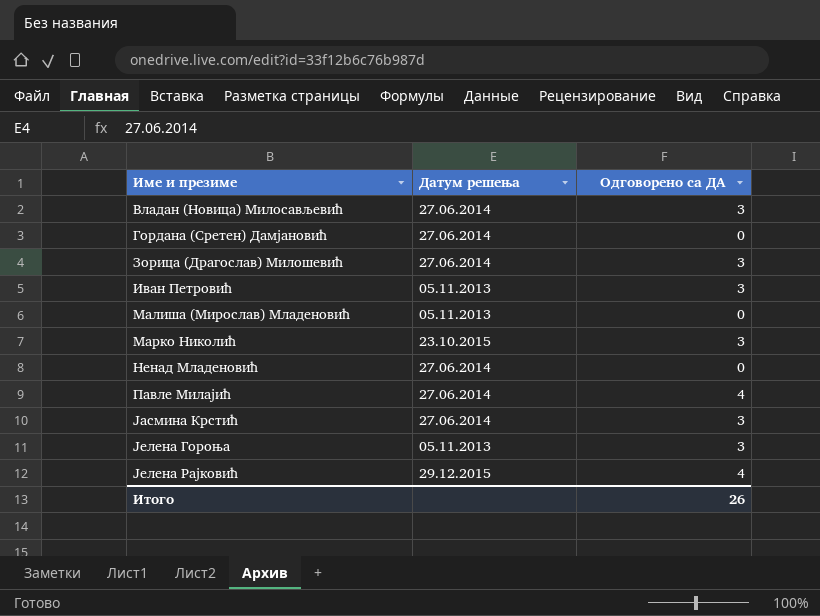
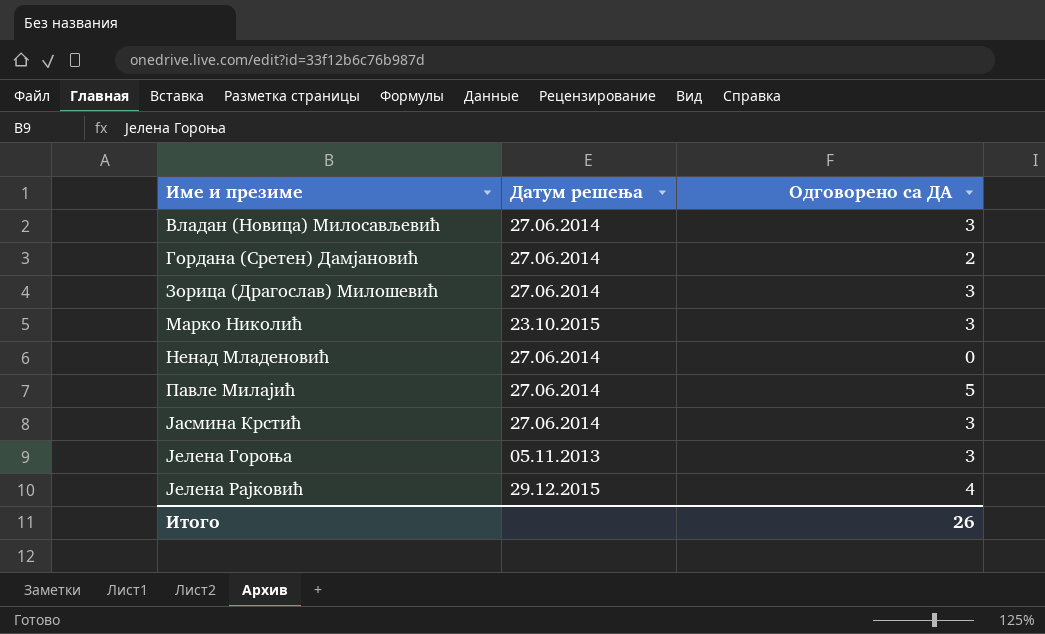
row Иван Петровић: 05.11.2013 | 3 -> none
row Малиша (Мирослав) Младеновић: 05.11.2013 | 0 -> none
Гордана (Сретен) Дамјановић | Одговорено са ДА: 0 -> 2
Павле Милајић | Одговорено са ДА: 4 -> 5

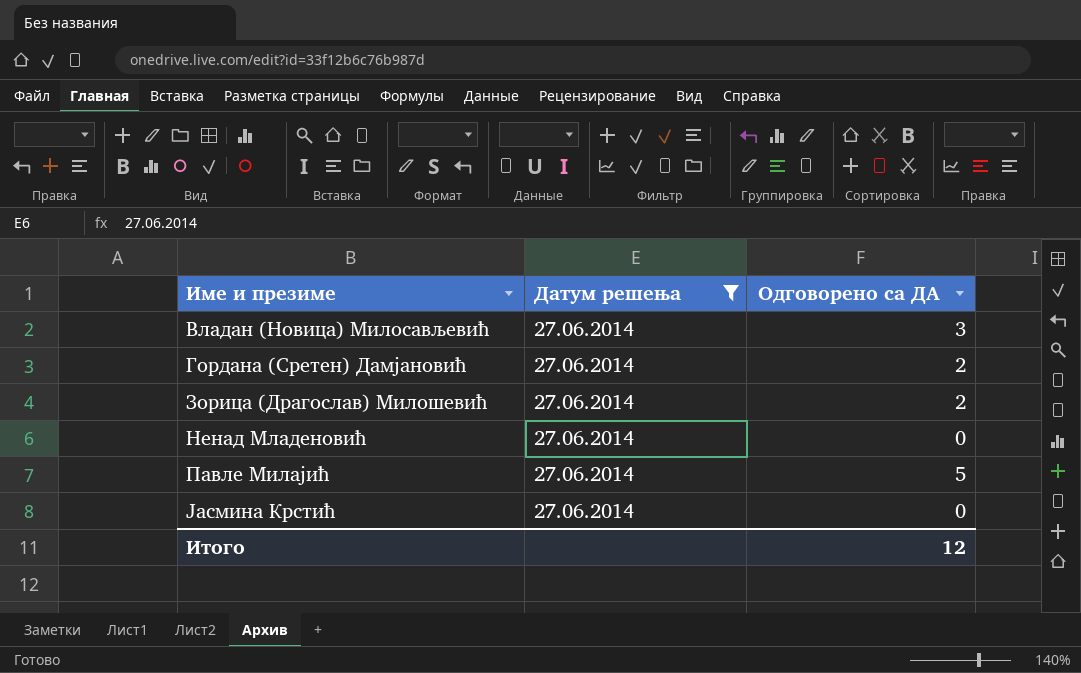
filter: none -> Датум решења = 27.06.2014
Зорица (Драгослав) Милошевић | Одговорено са ДА: 3 -> 2
Јасмина Крстић | Одговорено са ДА: 3 -> 0
Итого | Одговорено са ДА: 26 -> 12

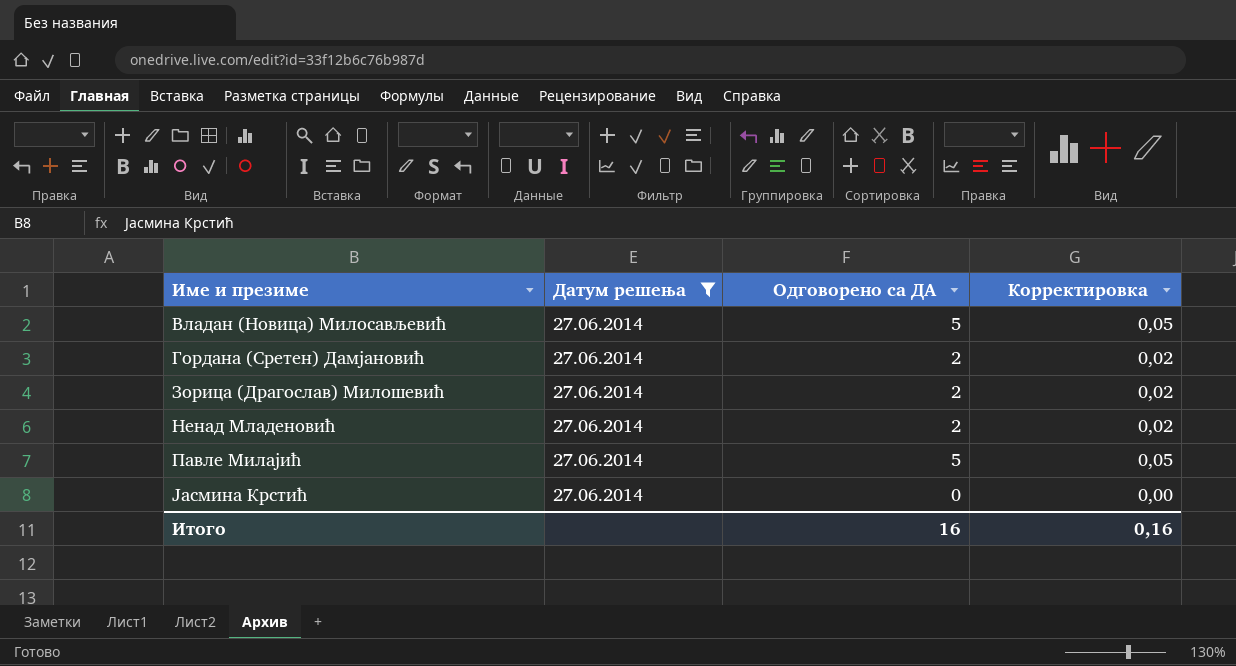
column Корректировка | formula: none -> [Одговорено са ДА] * 0,01
Владан (Новица) Милосављевић | Одговорено са ДА: 3 -> 5
Ненад Младеновић | Одговорено са ДА: 0 -> 2
Итого | Одговорено са ДА: 12 -> 16

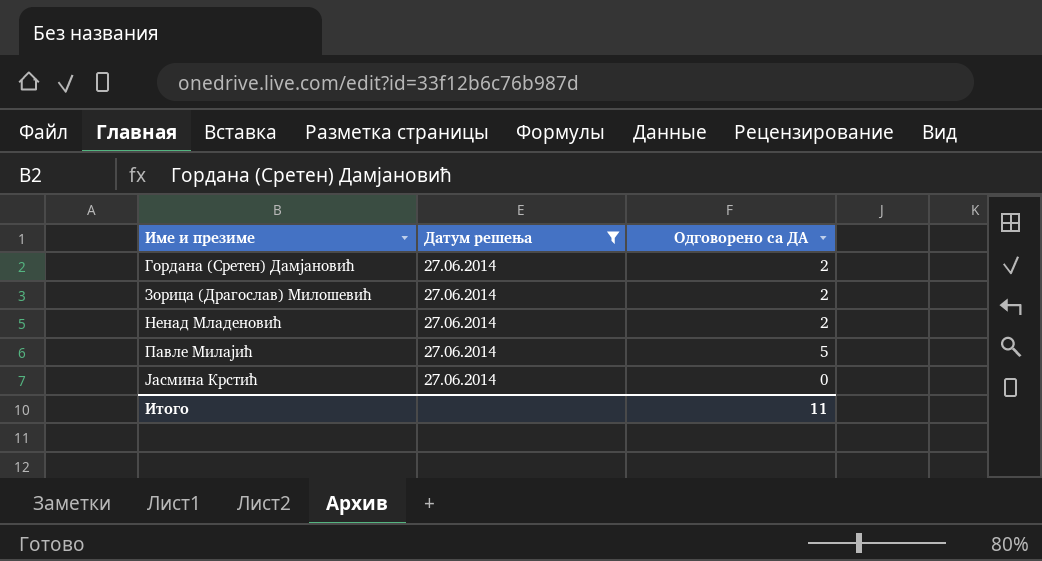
column Корректировка | formula: [Одговорено са ДА] * 0,01 -> none
row Владан (Новица) Милосављевић: 27.06.2014 | 5 | 0,05 -> none
Итого | Одговорено са ДА: 16 -> 11

